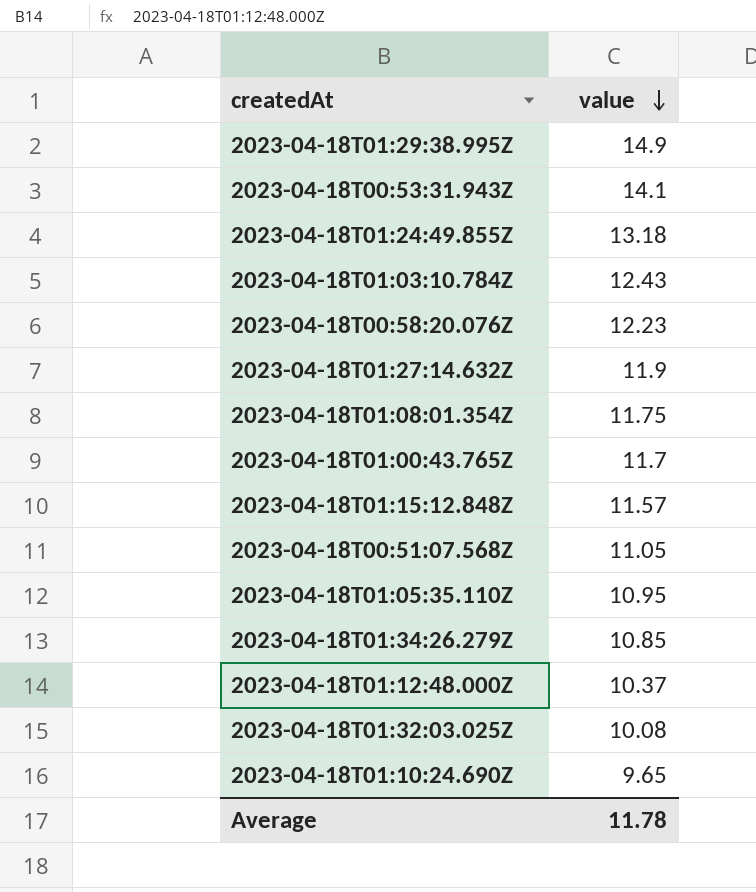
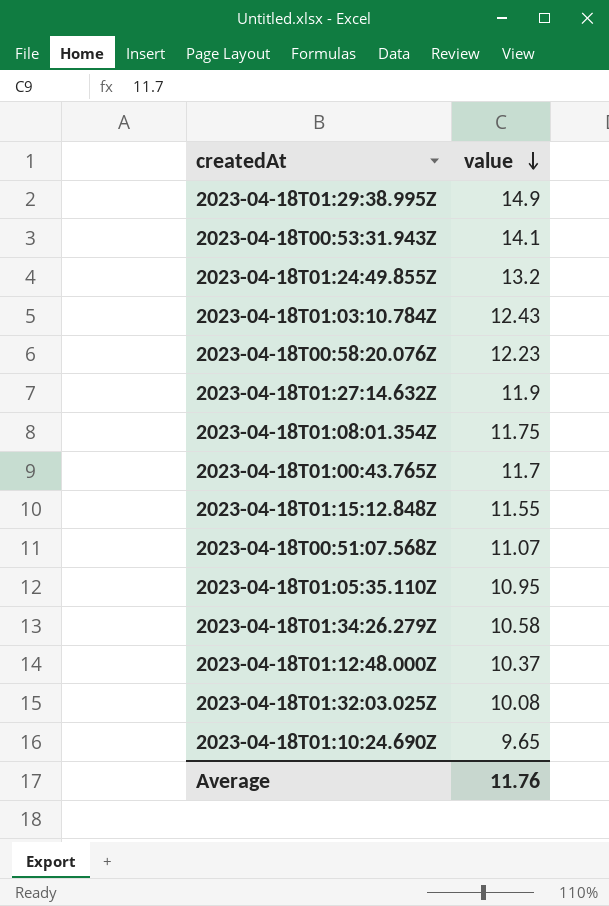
2023-04-18T01:24:49.855Z | value: 13.18 -> 13.2
2023-04-18T01:15:12.848Z | value: 11.57 -> 11.55
2023-04-18T00:51:07.568Z | value: 11.05 -> 11.07
2023-04-18T01:34:26.279Z | value: 10.85 -> 10.58
Average | value: 11.78 -> 11.76

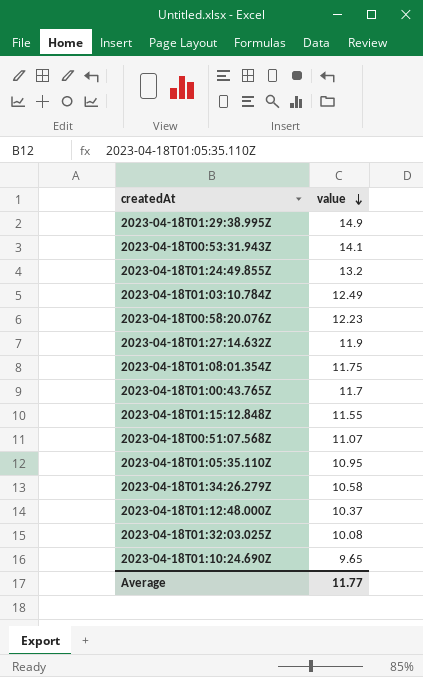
2023-04-18T01:03:10.784Z | value: 12.43 -> 12.49
Average | value: 11.76 -> 11.77

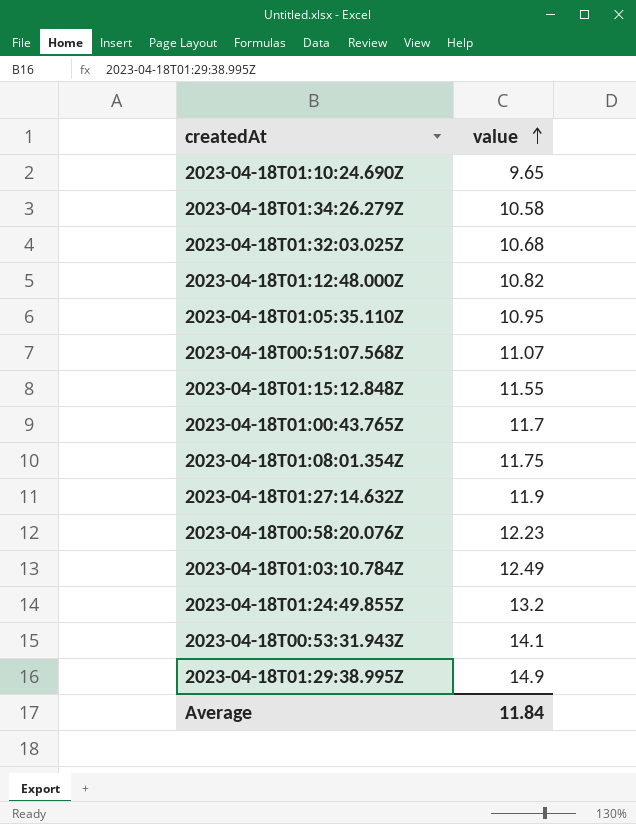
row order: value descending -> value ascending
2023-04-18T01:32:03.025Z | value: 10.08 -> 10.68
2023-04-18T01:12:48.000Z | value: 10.37 -> 10.82
Average | value: 11.77 -> 11.84

